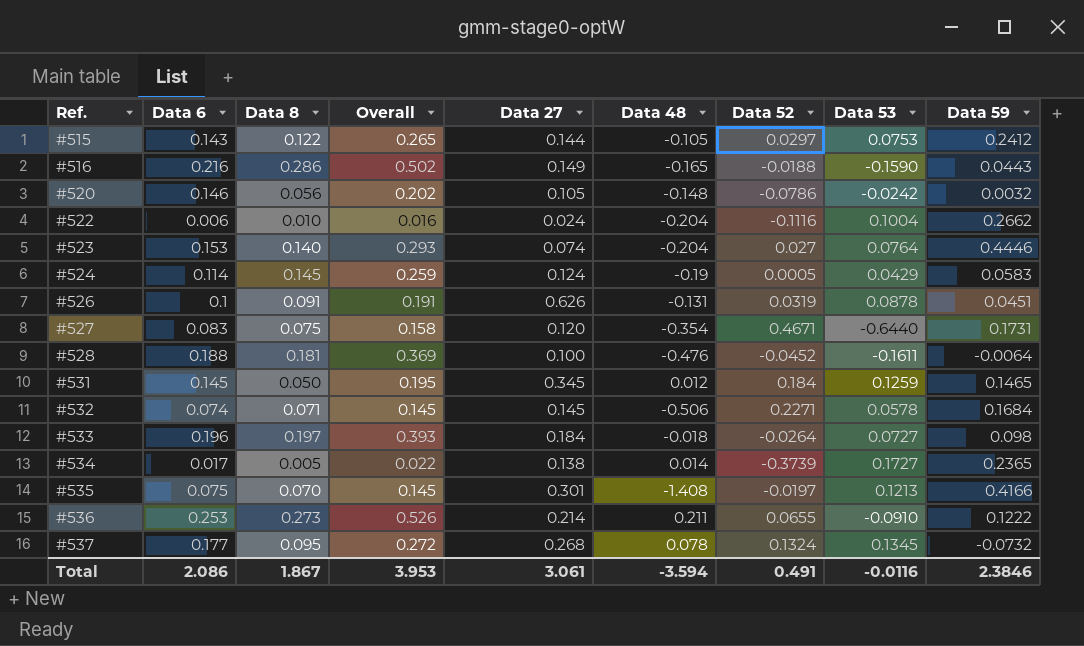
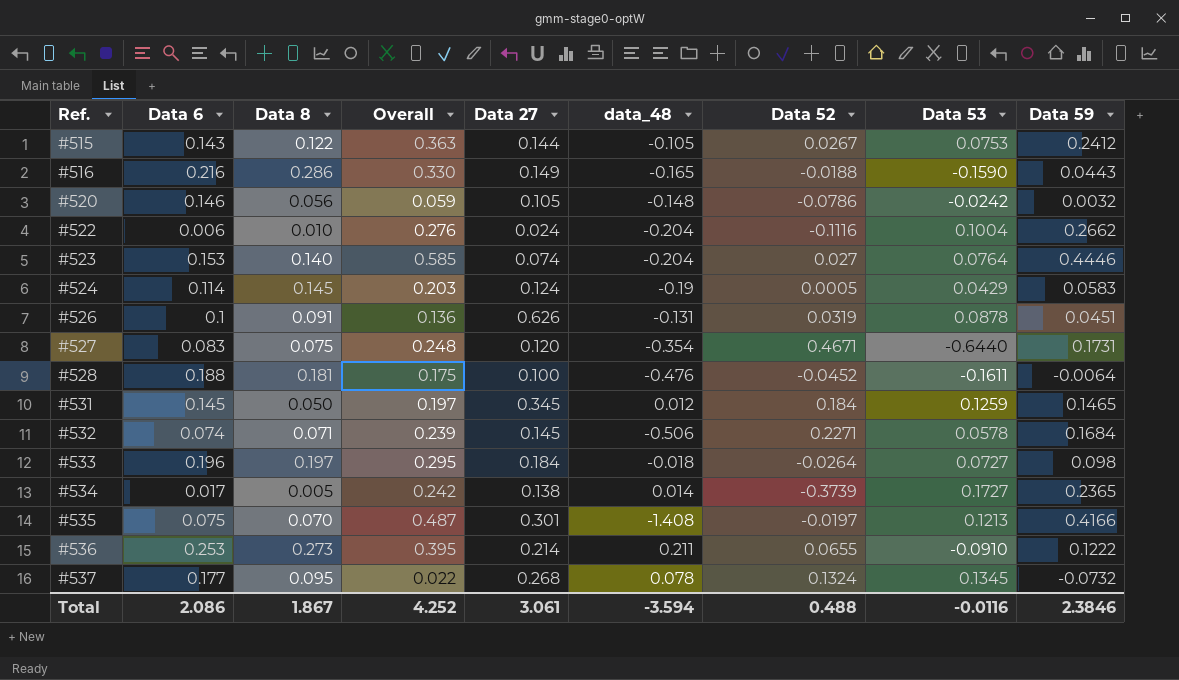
column Overall | formula: [Data 6] + [Data 8] -> [Data 8] + [Data 59]
column name: Data 48 -> data_48
#515 | Data 52: 0.0297 -> 0.0267
Total | Overall: 3.953 -> 4.252
Total | Data 52: 0.491 -> 0.488

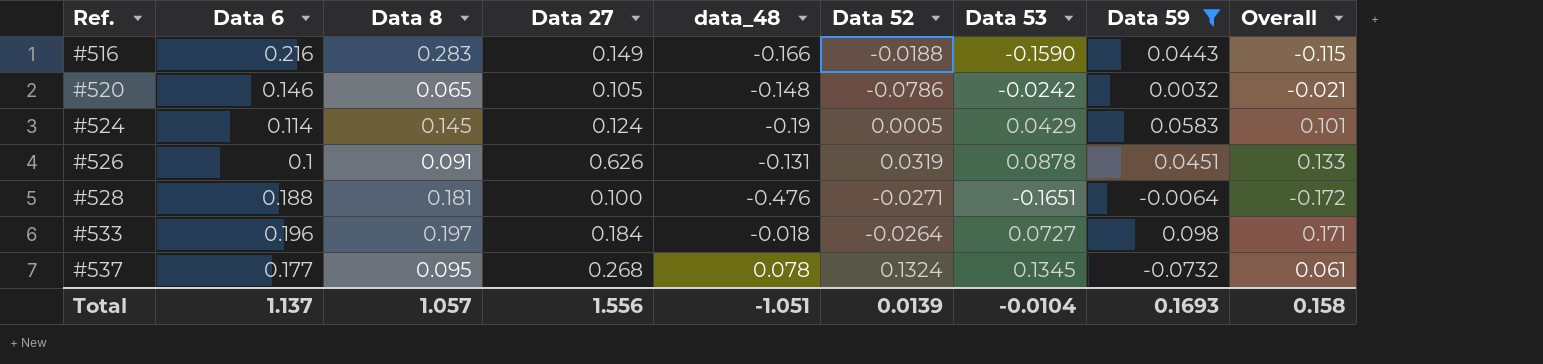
filter: none -> Data 59 <= 0.098
column Overall | formula: [Data 8] + [Data 59] -> [Data 53] + [Data 59]
column Overall | position: 4 -> 9
#516 | Data 8: 0.286 -> 0.283
#516 | data_48: -0.165 -> -0.166
#520 | Data 8: 0.056 -> 0.065
#528 | Data 52: -0.0452 -> -0.0271
#528 | Data 53: -0.1611 -> -0.1651
Total | Data 6: 2.086 -> 1.137
Total | Data 8: 1.867 -> 1.057
Total | Data 27: 3.061 -> 1.556
Total | data_48: -3.594 -> -1.051
Total | Data 52: 0.488 -> 0.0139
Total | Data 53: -0.0116 -> -0.0104
Total | Data 59: 2.3846 -> 0.1693
Total | Overall: 4.252 -> 0.158

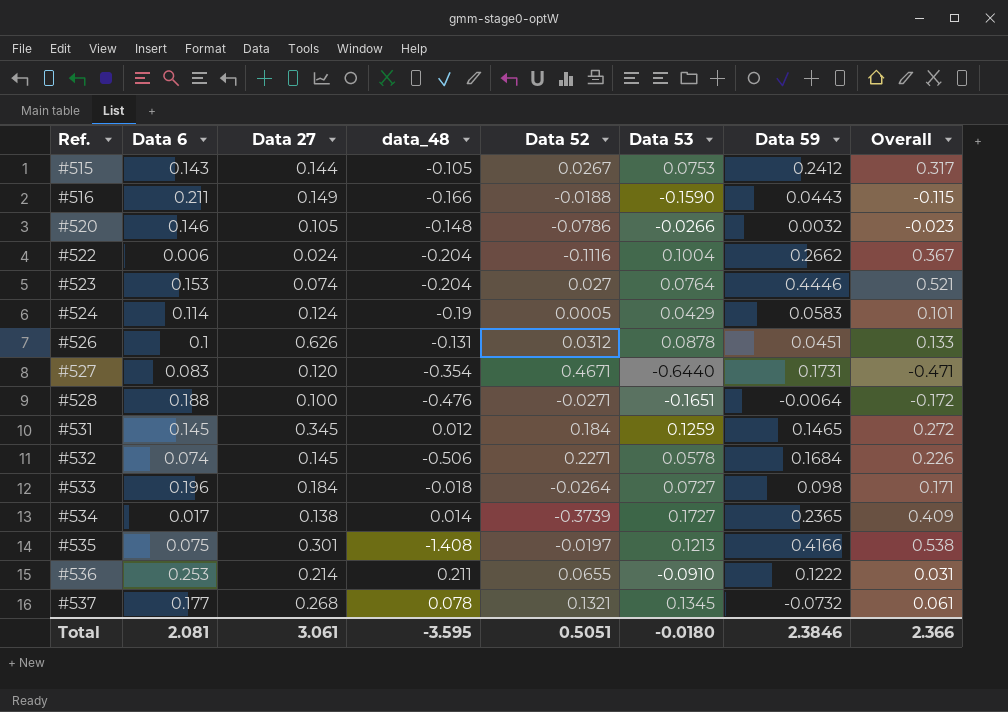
filter: Data 59 <= 0.098 -> none
column Data 8 | position: 3 -> none
#516 | Data 6: 0.216 -> 0.211
#520 | Data 53: -0.0242 -> -0.0266
#520 | Overall: -0.021 -> -0.023
#526 | Data 52: 0.0319 -> 0.0312
#537 | Data 52: 0.1324 -> 0.1321
Total | Data 6: 1.137 -> 2.081
Total | Data 27: 1.556 -> 3.061
Total | data_48: -1.051 -> -3.595
Total | Data 52: 0.0139 -> 0.5051
Total | Data 53: -0.0104 -> -0.0180
Total | Data 59: 0.1693 -> 2.3846
Total | Overall: 0.158 -> 2.366

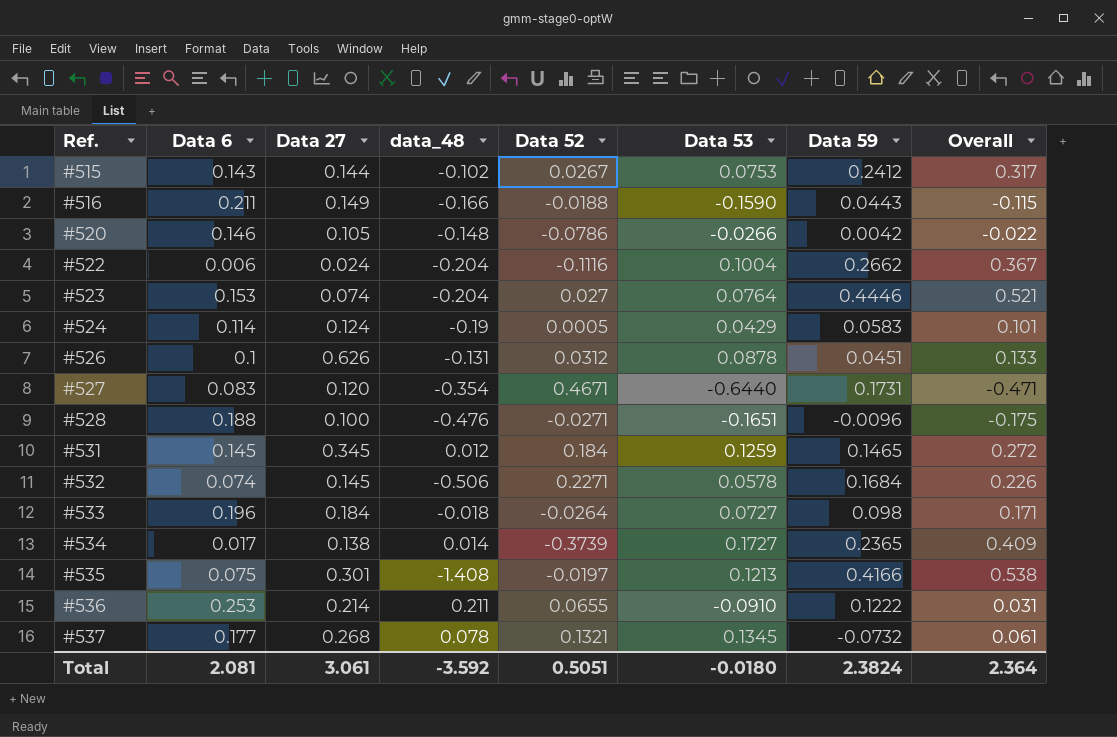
#515 | data_48: -0.105 -> -0.102
#520 | Data 59: 0.0032 -> 0.0042
#520 | Overall: -0.023 -> -0.022
#528 | Data 59: -0.0064 -> -0.0096
#528 | Overall: -0.172 -> -0.175
Total | data_48: -3.595 -> -3.592
Total | Data 59: 2.3846 -> 2.3824
Total | Overall: 2.366 -> 2.364

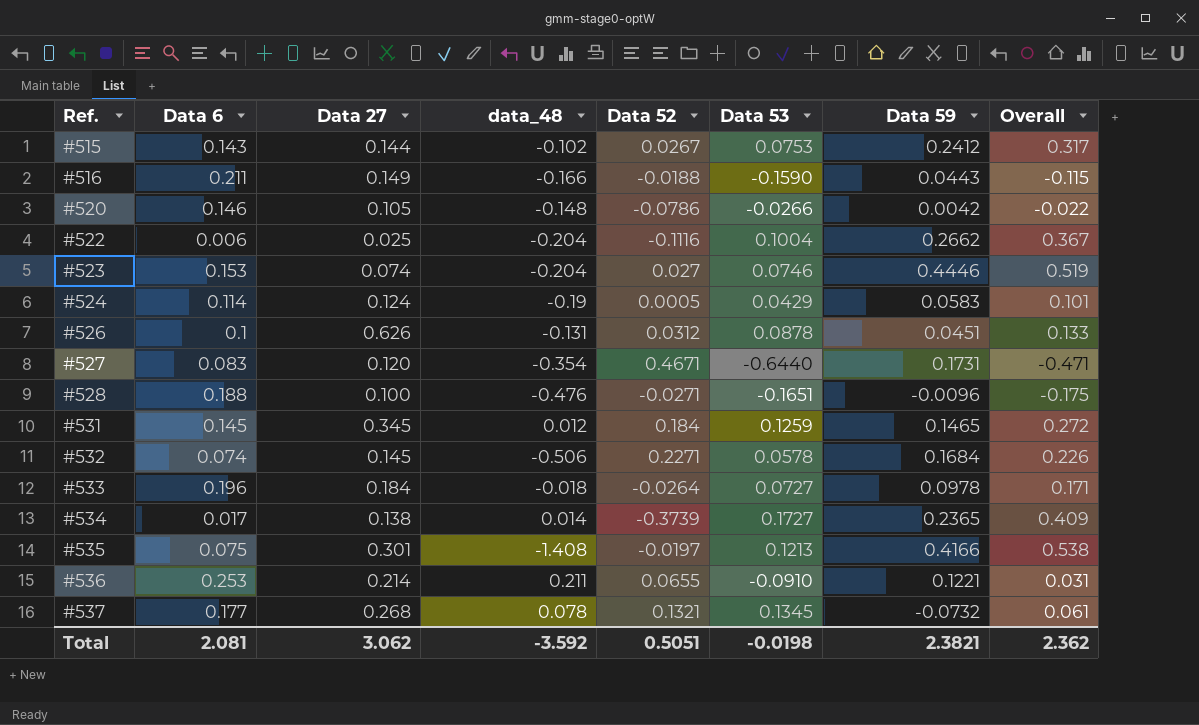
#522 | Data 27: 0.024 -> 0.025
#523 | Data 53: 0.0764 -> 0.0746
#523 | Overall: 0.521 -> 0.519
#533 | Data 59: 0.098 -> 0.0978
#536 | Data 59: 0.1222 -> 0.1221
Total | Data 27: 3.061 -> 3.062
Total | Data 53: -0.0180 -> -0.0198
Total | Data 59: 2.3824 -> 2.3821
Total | Overall: 2.364 -> 2.362

